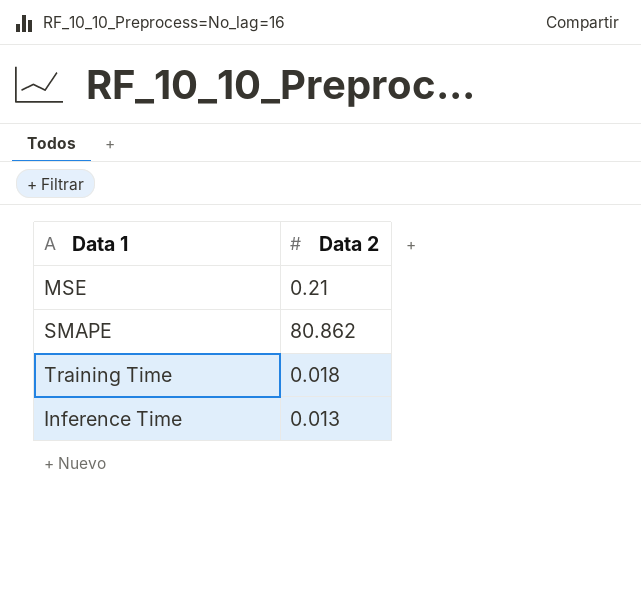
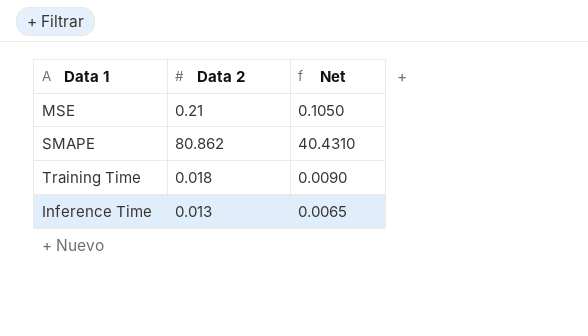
column Net | formula: none -> [Data 2] * 0.5

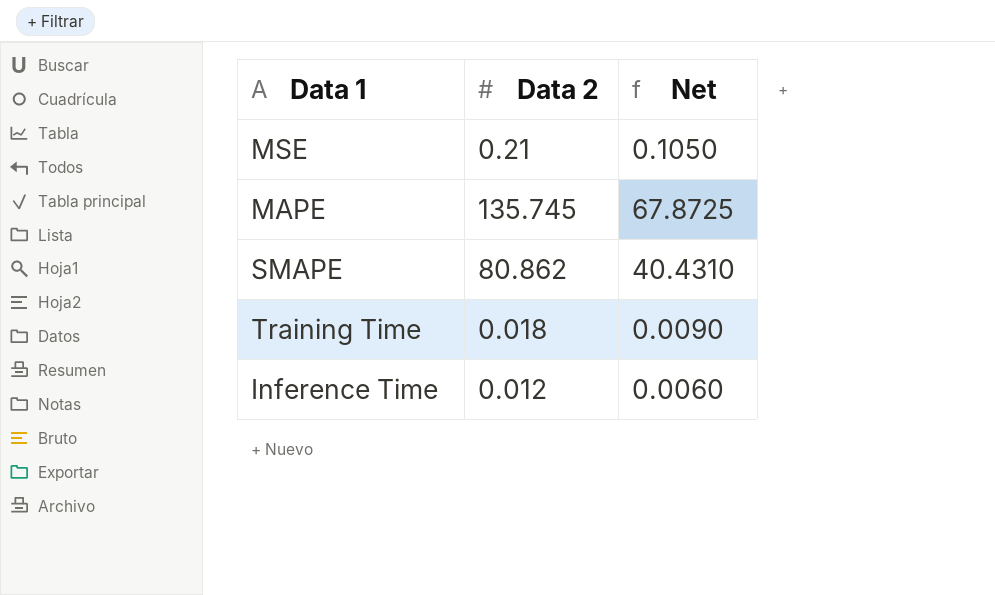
row MAPE: none -> 135.745 | 67.8725
Inference Time | Data 2: 0.013 -> 0.012
Inference Time | Net: 0.0065 -> 0.0060

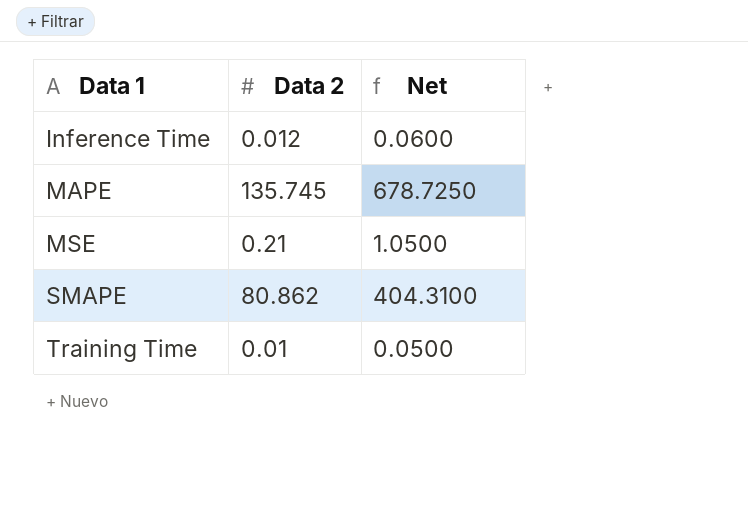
row order: none -> Data 1 ascending
column Net | formula: [Data 2] * 0.5 -> [Data 2] * 5
Training Time | Data 2: 0.018 -> 0.01

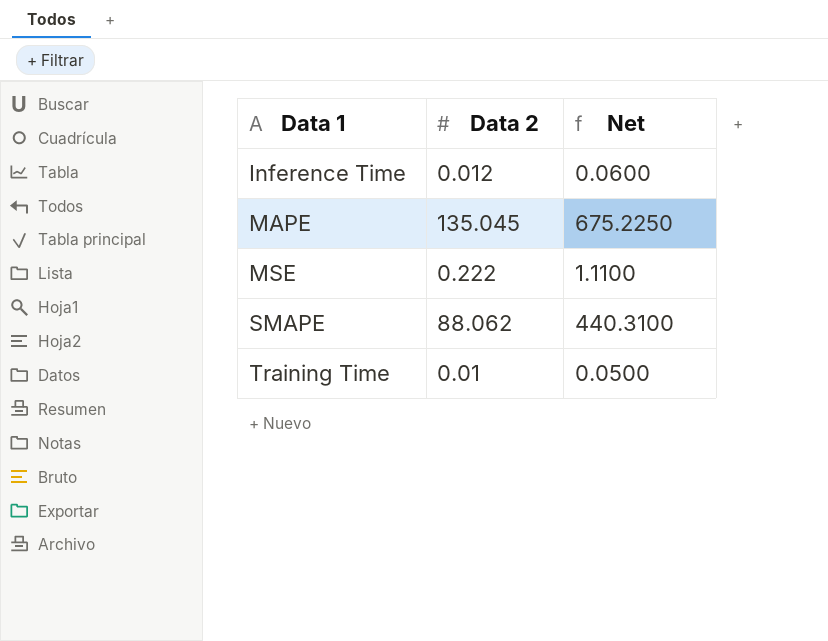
MAPE | Data 2: 135.745 -> 135.045
MAPE | Net: 678.7250 -> 675.2250
MSE | Data 2: 0.21 -> 0.222
MSE | Net: 1.0500 -> 1.1100
SMAPE | Data 2: 80.862 -> 88.062
SMAPE | Net: 404.3100 -> 440.3100

